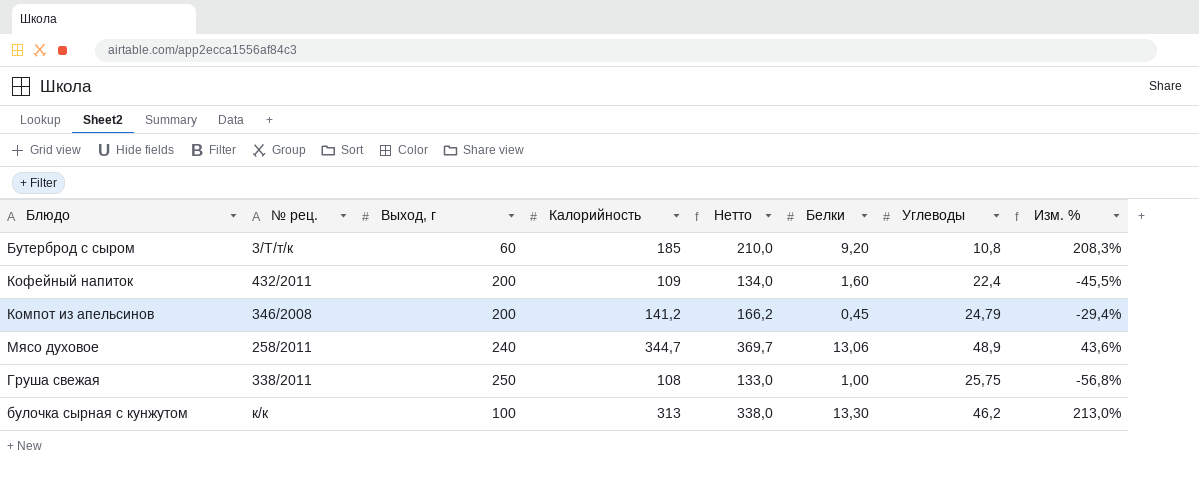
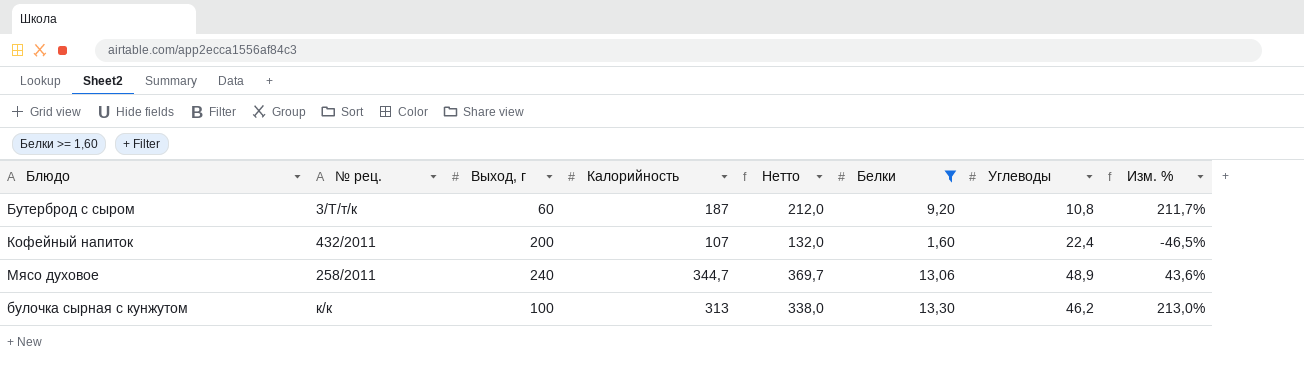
filter: none -> Белки >= 1,60
Бутерброд с сыром | Калорийность: 185 -> 187
Бутерброд с сыром | Нетто: 210,0 -> 212,0
Бутерброд с сыром | Изм. %: 208,3% -> 211,7%
Кофейный напиток | Калорийность: 109 -> 107
Кофейный напиток | Нетто: 134,0 -> 132,0
Кофейный напиток | Изм. %: -45,5% -> -46,5%

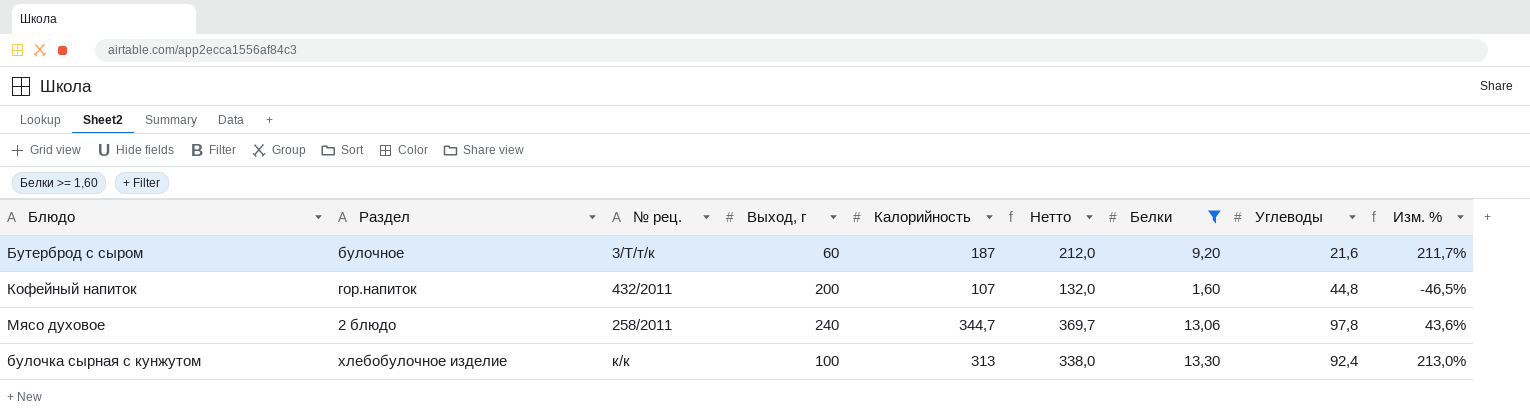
column Раздел | position: none -> 2
Бутерброд с сыром | Углеводы: 10,8 -> 21,6
Кофейный напиток | Углеводы: 22,4 -> 44,8
Мясо духовое | Углеводы: 48,9 -> 97,8
булочка сырная с кунжутом | Углеводы: 46,2 -> 92,4

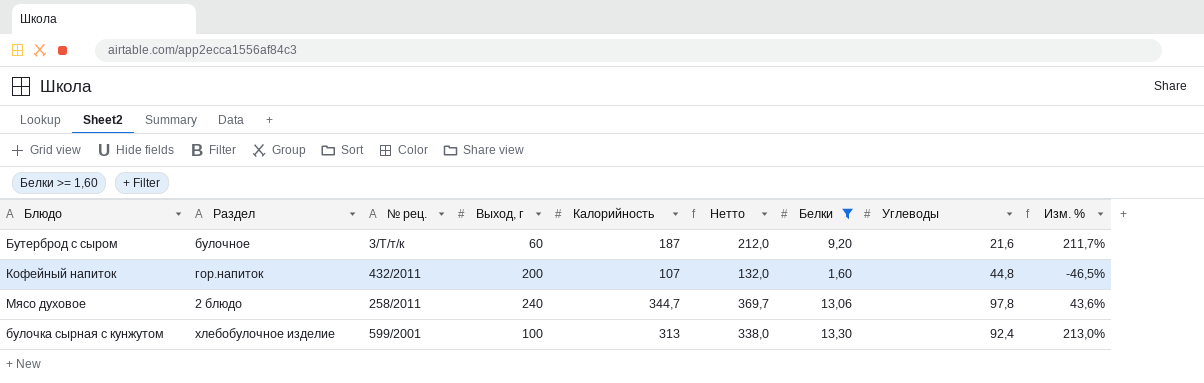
булочка сырная с кунжутом | № рец.: к/к -> 599/2001

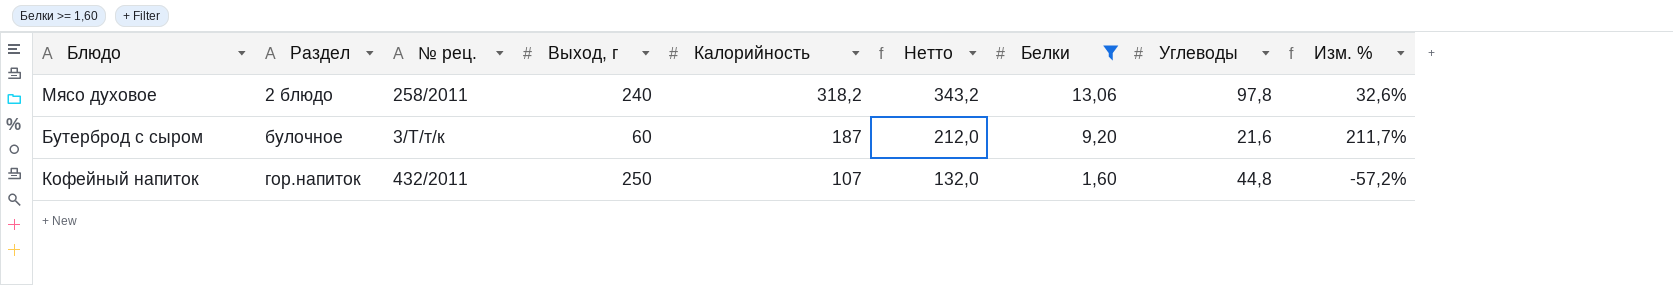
row order: none -> Раздел ascending
row булочка сырная с кунжутом: хлебобулочное изделие | 599/2001 | 100 | 313 | 338,0 | 13,30 | 92,4 | 213,0% -> none
Мясо духовое | Калорийность: 344,7 -> 318,2
Мясо духовое | Нетто: 369,7 -> 343,2
Мясо духовое | Изм. %: 43,6% -> 32,6%
Кофейный напиток | Выход, г: 200 -> 250
Кофейный напиток | Изм. %: -46,5% -> -57,2%

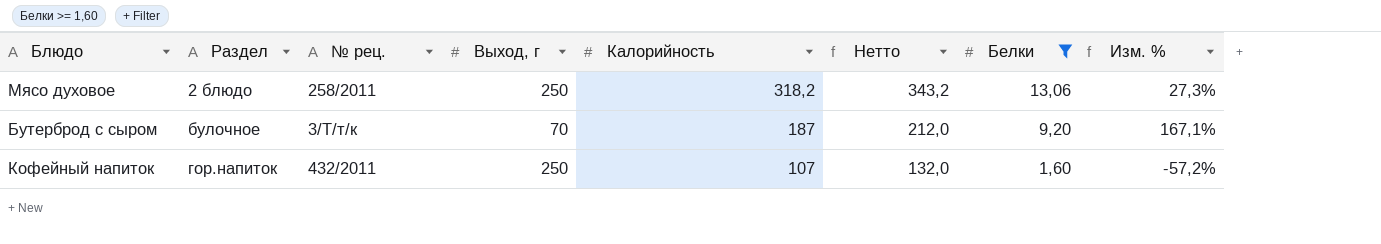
column Углеводы | position: 8 -> none
Мясо духовое | Выход, г: 240 -> 250
Мясо духовое | Изм. %: 32,6% -> 27,3%
Бутерброд с сыром | Выход, г: 60 -> 70
Бутерброд с сыром | Изм. %: 211,7% -> 167,1%

